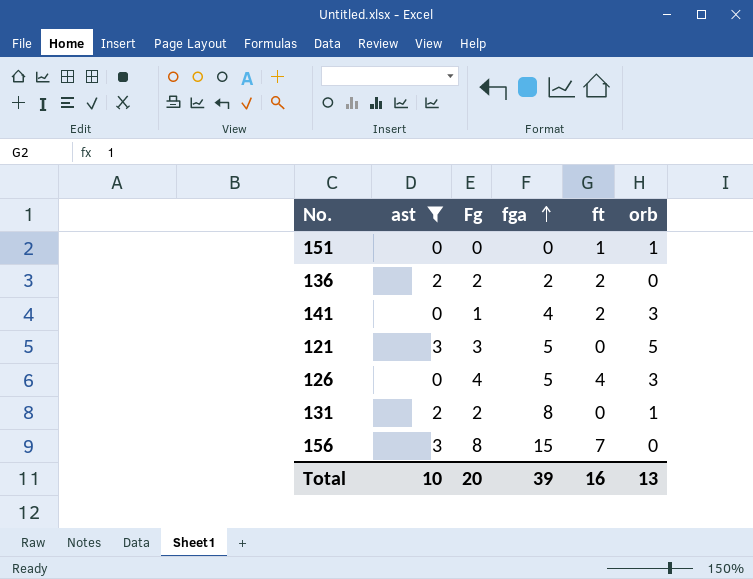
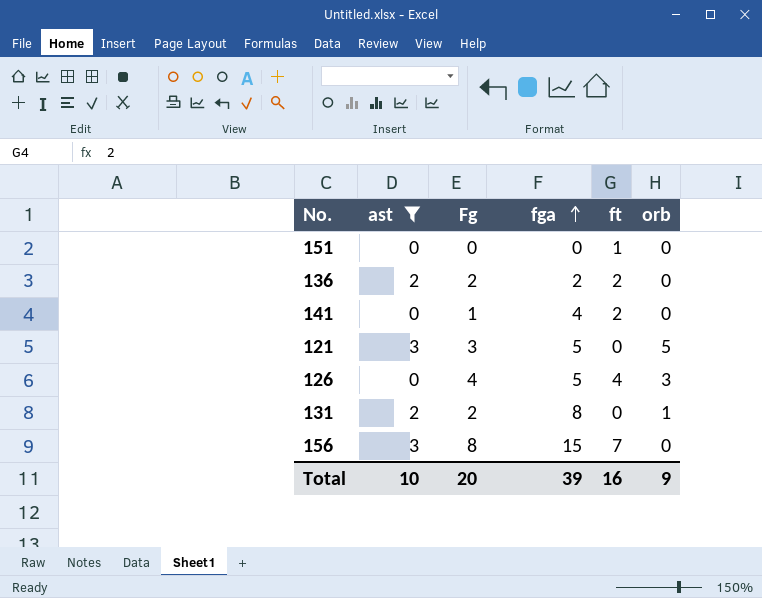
151 | orb: 1 -> 0
141 | orb: 3 -> 0
Total | orb: 13 -> 9

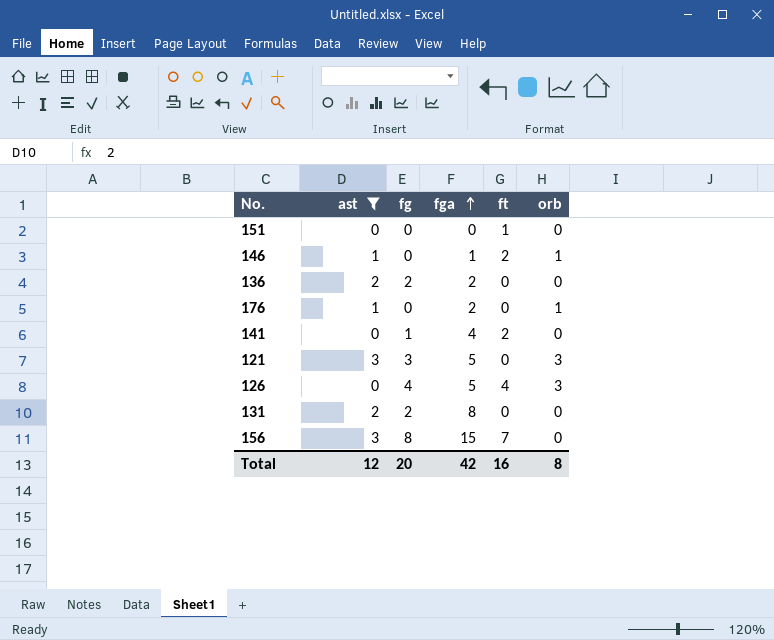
column name: Fg -> fg
row 146: none -> 1 | 0 | 1 | 2 | 1
136 | ft: 2 -> 0
row 176: none -> 1 | 0 | 2 | 0 | 1
121 | orb: 5 -> 3
131 | orb: 1 -> 0
Total | ast: 10 -> 12
Total | fga: 39 -> 42
Total | orb: 9 -> 8

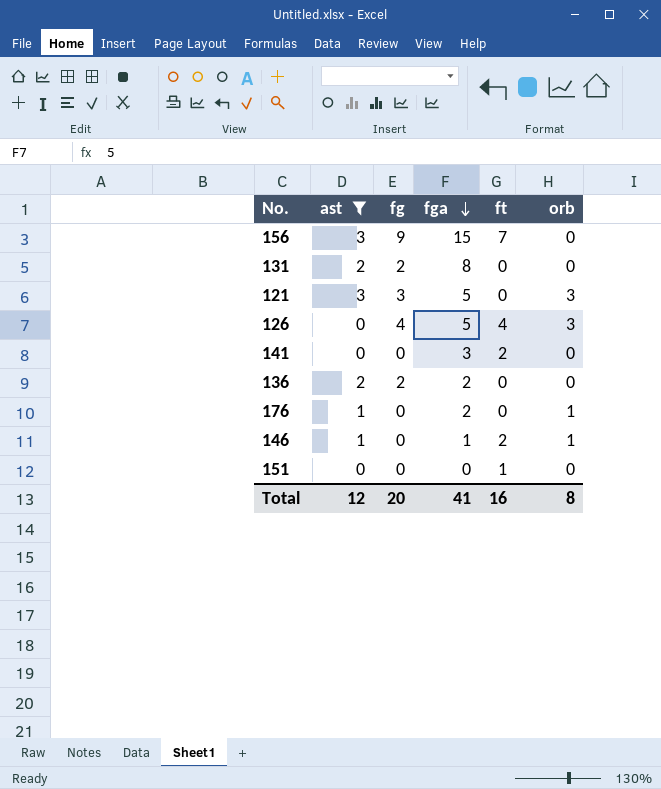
row order: fga ascending -> fga descending
156 | fg: 8 -> 9
141 | fg: 1 -> 0
141 | fga: 4 -> 3
Total | fga: 42 -> 41

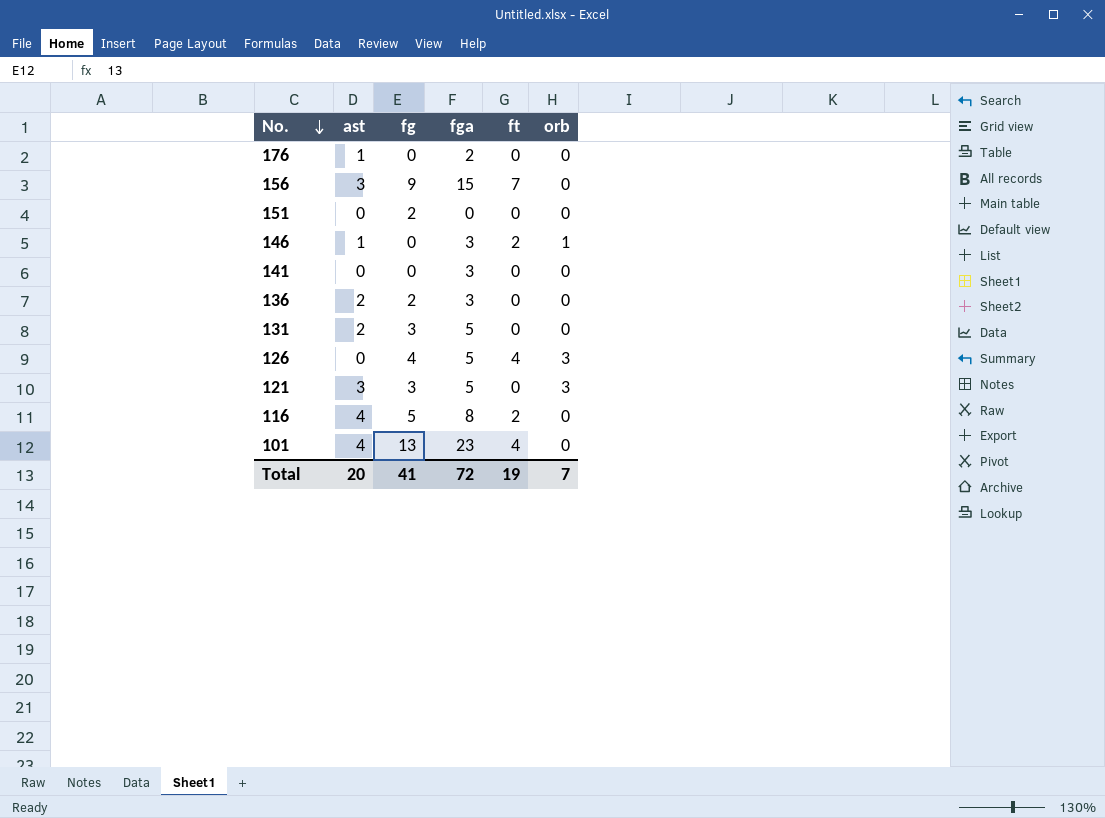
filter: ast != 4 -> none
row order: fga descending -> No. descending
176 | orb: 1 -> 0
151 | fg: 0 -> 2
151 | ft: 1 -> 0
146 | fga: 1 -> 3
141 | ft: 2 -> 0
136 | fga: 2 -> 3
131 | fg: 2 -> 3
131 | fga: 8 -> 5
Total | ast: 12 -> 20
Total | fg: 20 -> 41
Total | fga: 41 -> 72
Total | ft: 16 -> 19
Total | orb: 8 -> 7

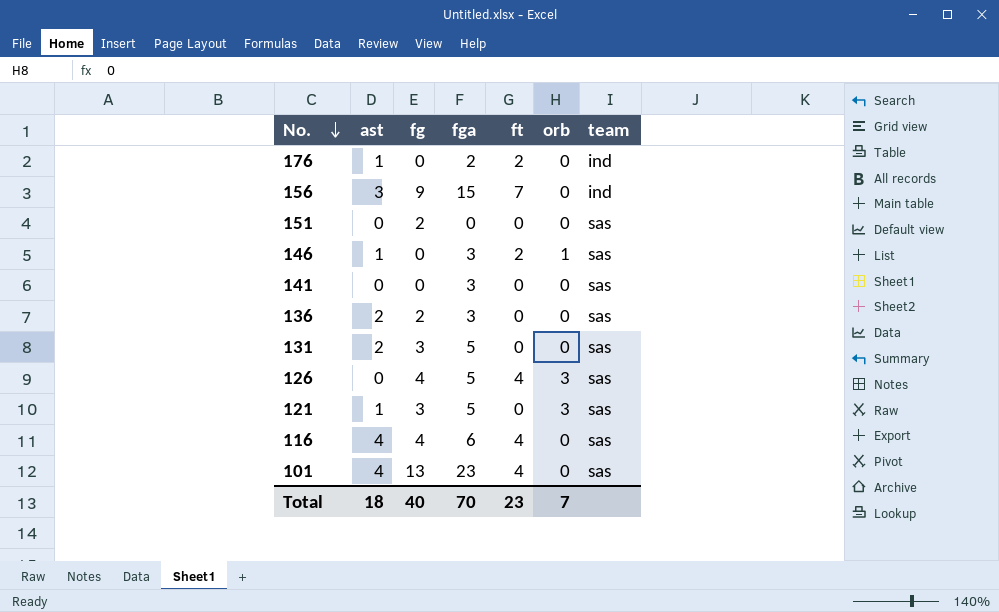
column team | position: none -> 7
176 | ft: 0 -> 2
121 | ast: 3 -> 1
116 | fg: 5 -> 4
116 | fga: 8 -> 6
116 | ft: 2 -> 4
Total | ast: 20 -> 18
Total | fg: 41 -> 40
Total | fga: 72 -> 70
Total | ft: 19 -> 23

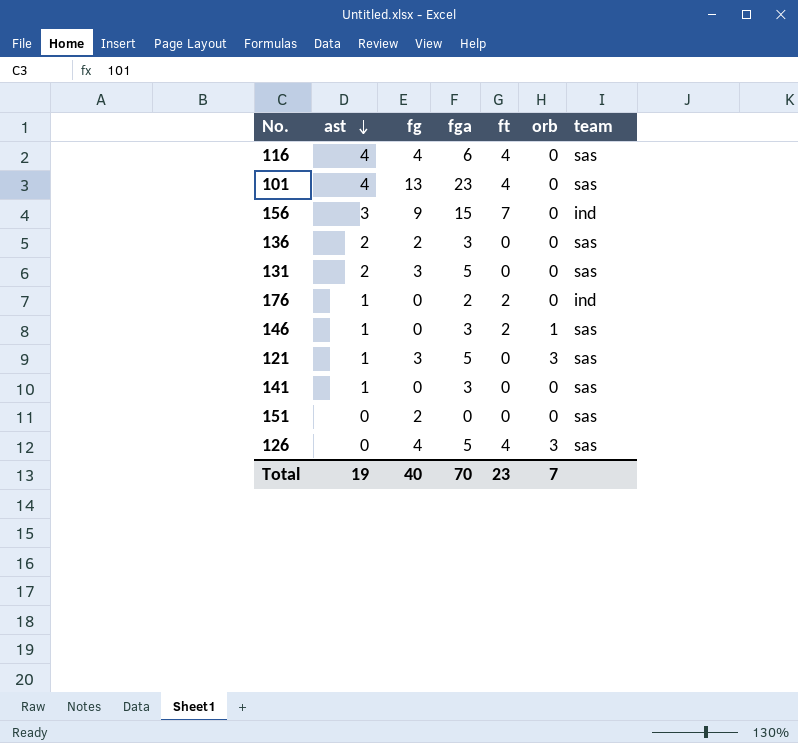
row order: No. descending -> ast descending
141 | ast: 0 -> 1
Total | ast: 18 -> 19

